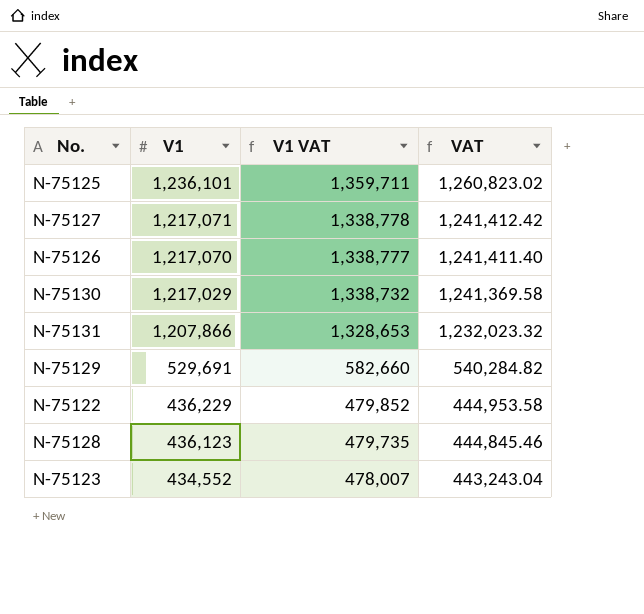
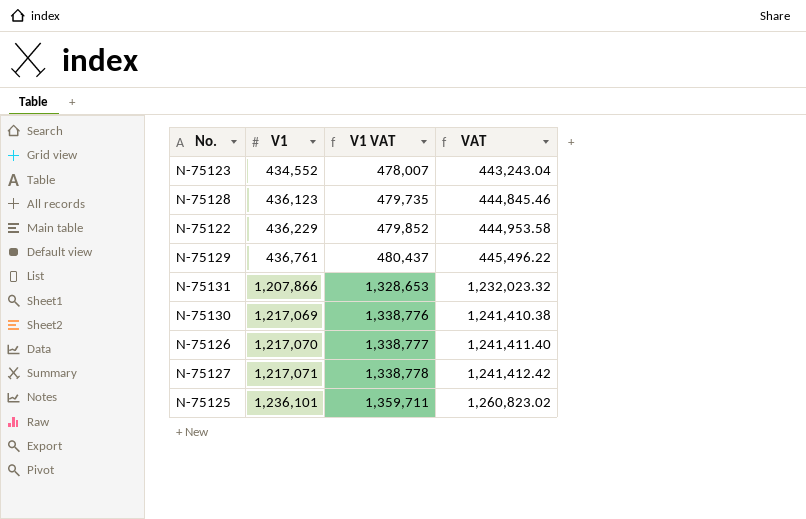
row order: V1 descending -> V1 ascending
N-75129 | V1: 529,691 -> 436,761
N-75129 | V1 VAT: 582,660 -> 480,437
N-75129 | VAT: 540,284.82 -> 445,496.22
N-75130 | V1: 1,217,029 -> 1,217,069
N-75130 | V1 VAT: 1,338,732 -> 1,338,776
N-75130 | VAT: 1,241,369.58 -> 1,241,410.38

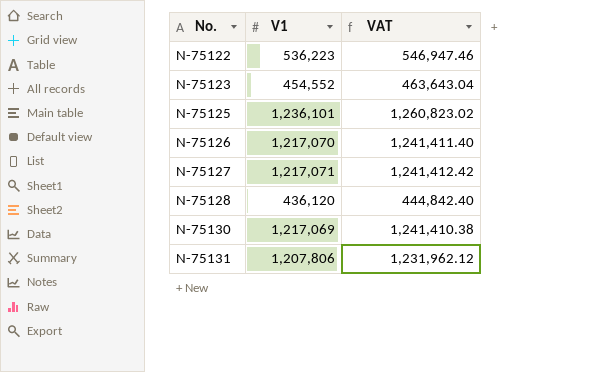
row order: V1 ascending -> No. ascending
column V1 VAT | formula: [V1] * 1.1 -> none
row N-75129: 436,761 | 480,437 | 445,496.22 -> none
N-75122 | V1: 436,229 -> 536,223
N-75122 | VAT: 444,953.58 -> 546,947.46
N-75123 | V1: 434,552 -> 454,552
N-75123 | VAT: 443,243.04 -> 463,643.04
N-75128 | V1: 436,123 -> 436,120
N-75128 | VAT: 444,845.46 -> 444,842.40
N-75131 | V1: 1,207,866 -> 1,207,806
N-75131 | VAT: 1,232,023.32 -> 1,231,962.12

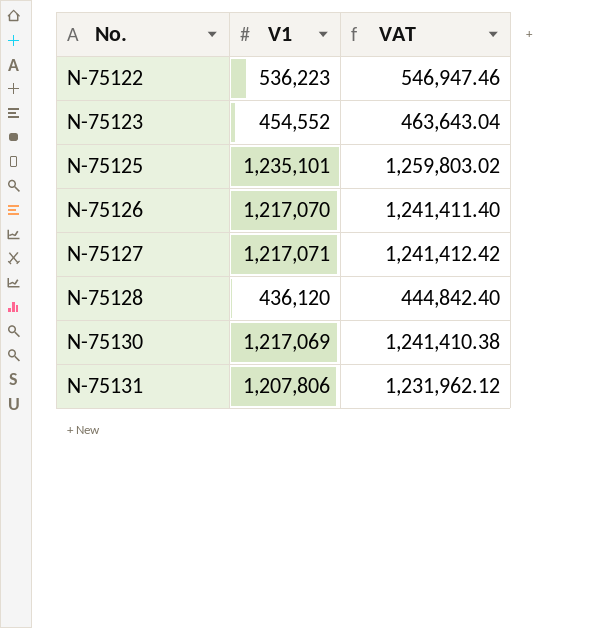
N-75125 | V1: 1,236,101 -> 1,235,101
N-75125 | VAT: 1,260,823.02 -> 1,259,803.02

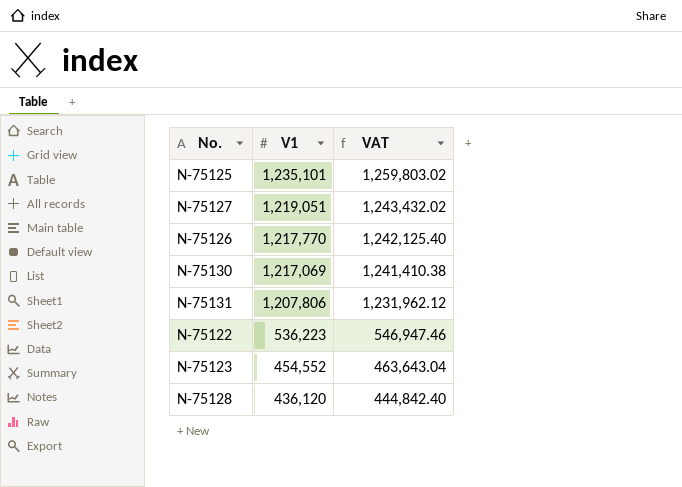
row order: No. ascending -> V1 descending
N-75127 | V1: 1,217,071 -> 1,219,051
N-75127 | VAT: 1,241,412.42 -> 1,243,432.02
N-75126 | V1: 1,217,070 -> 1,217,770
N-75126 | VAT: 1,241,411.40 -> 1,242,125.40

